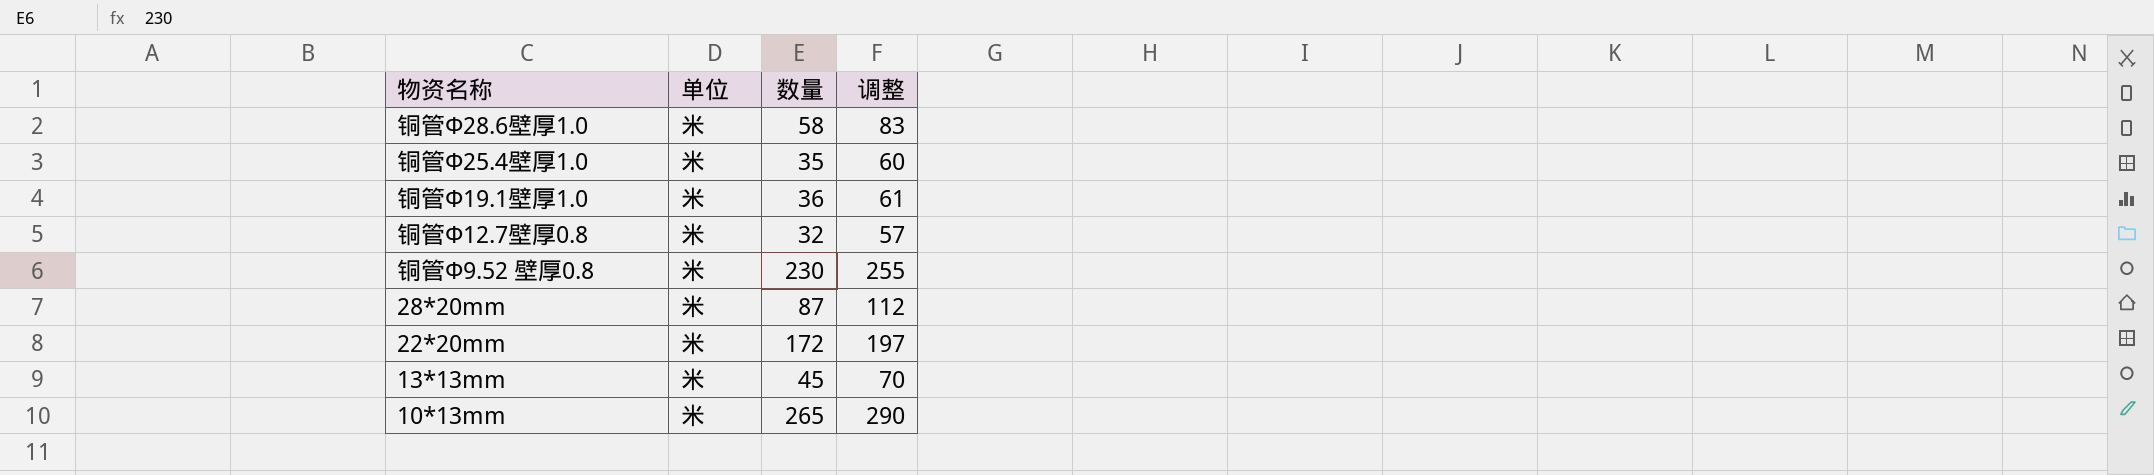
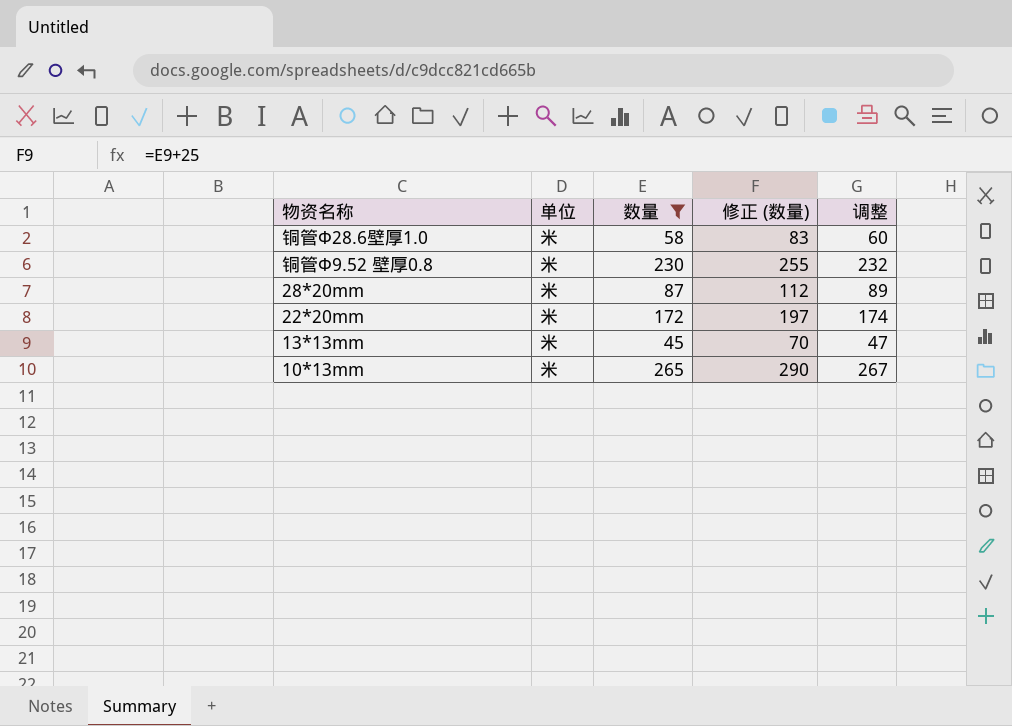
filter: none -> 数量 >= 45
column 修正 (数量) | formula: none -> [数量] + 25
column 调整 | formula: [数量] + 25 -> [数量] + 2

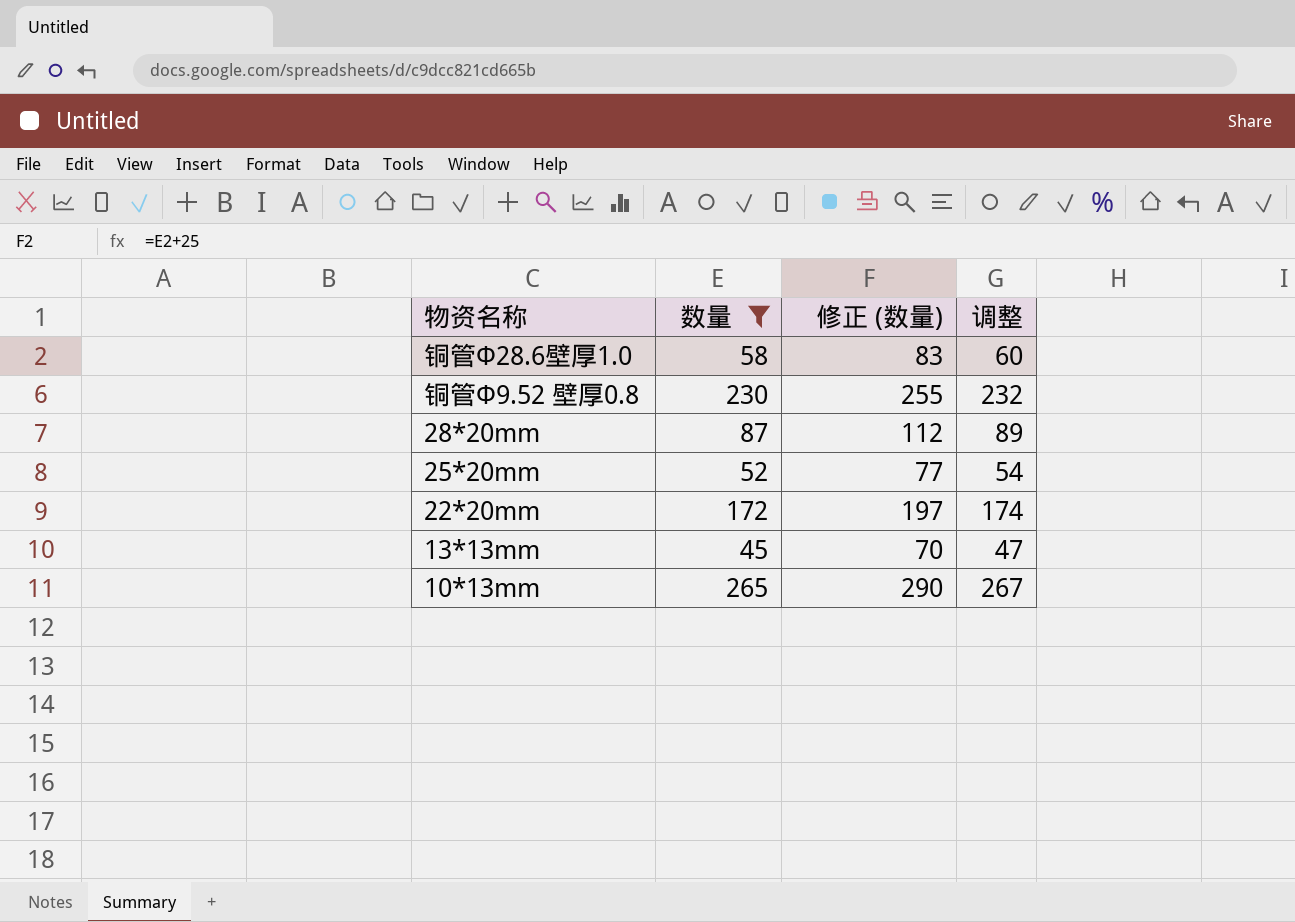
column 单位 | position: 2 -> none
row 25*20mm: none -> 52 | 77 | 54

